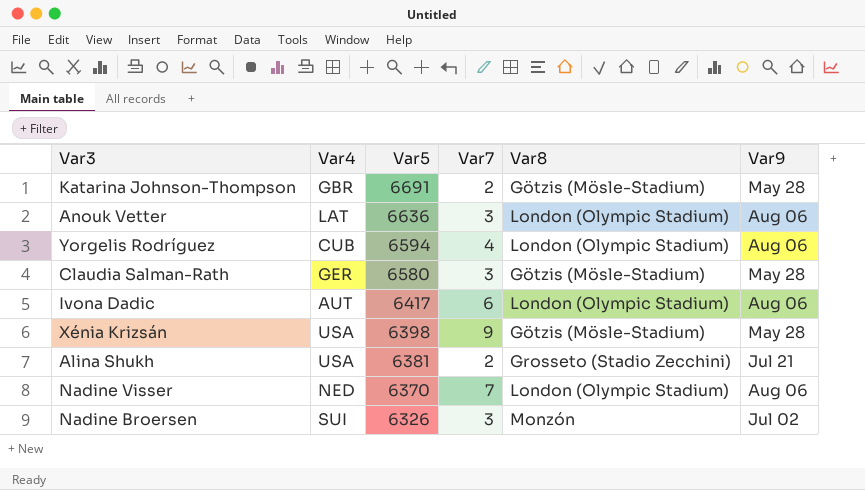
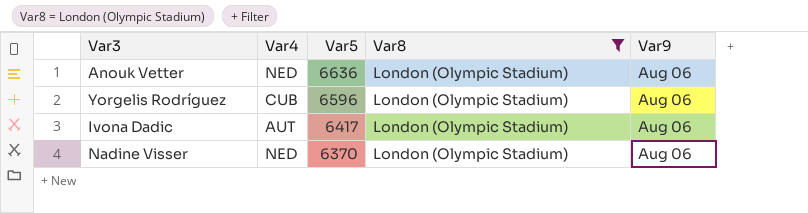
filter: none -> Var8 = London (Olympic Stadium)
column Var7 | position: 4 -> none
Anouk Vetter | Var4: LAT -> NED
Yorgelis Rodríguez | Var5: 6594 -> 6596

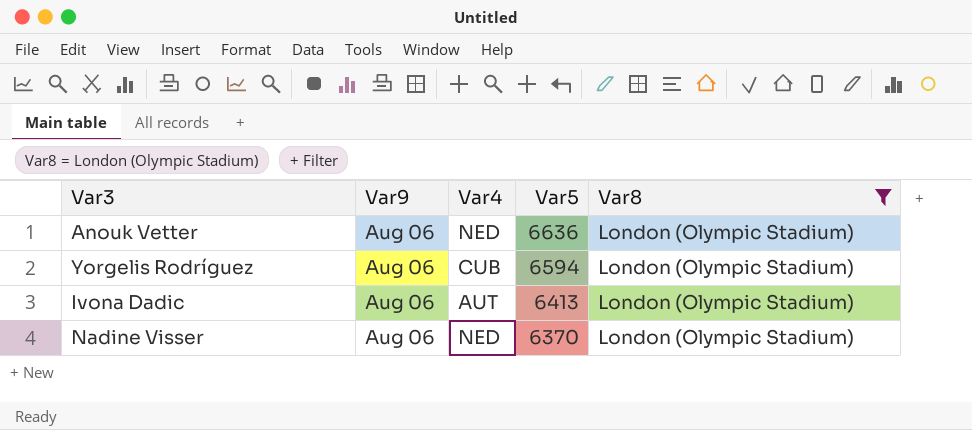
column Var9 | position: 5 -> 2
Yorgelis Rodríguez | Var5: 6596 -> 6594
Ivona Dadic | Var5: 6417 -> 6413

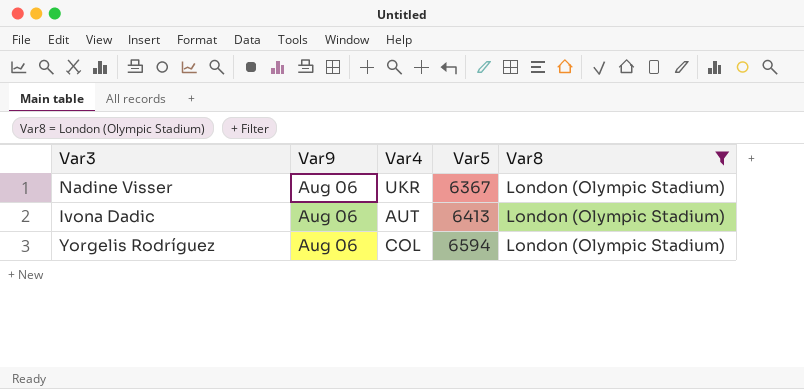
row order: Var5 descending -> Var5 ascending
row Anouk Vetter: Aug 06 | NED | 6636 | London (Olympic Stadium) -> none
Nadine Visser | Var4: NED -> UKR
Nadine Visser | Var5: 6370 -> 6367
Yorgelis Rodríguez | Var4: CUB -> COL

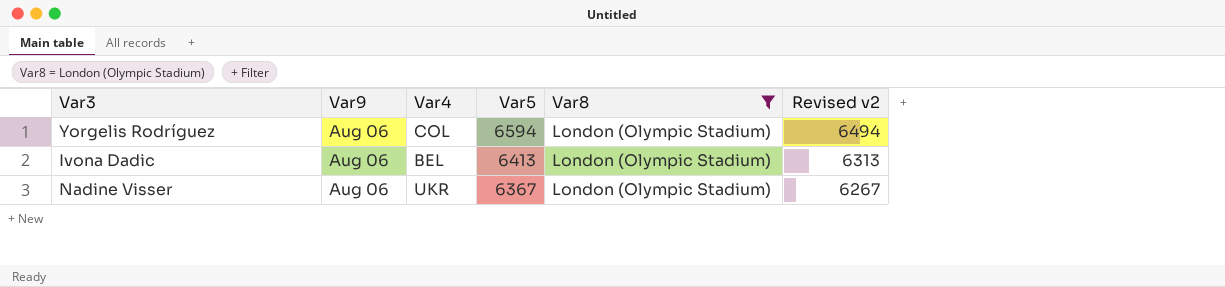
row order: Var5 ascending -> Var5 descending
column Revised v2 | formula: none -> [Var5] - 100
Ivona Dadic | Var4: AUT -> BEL

